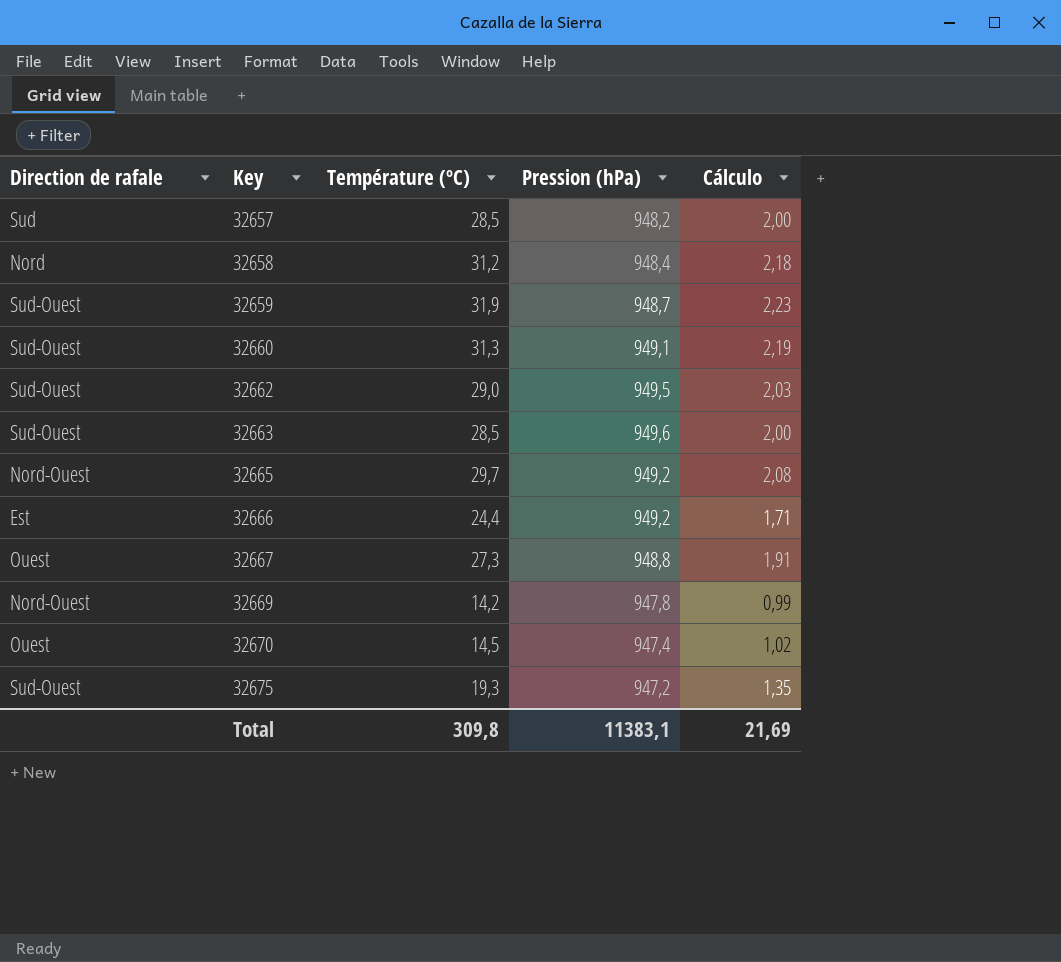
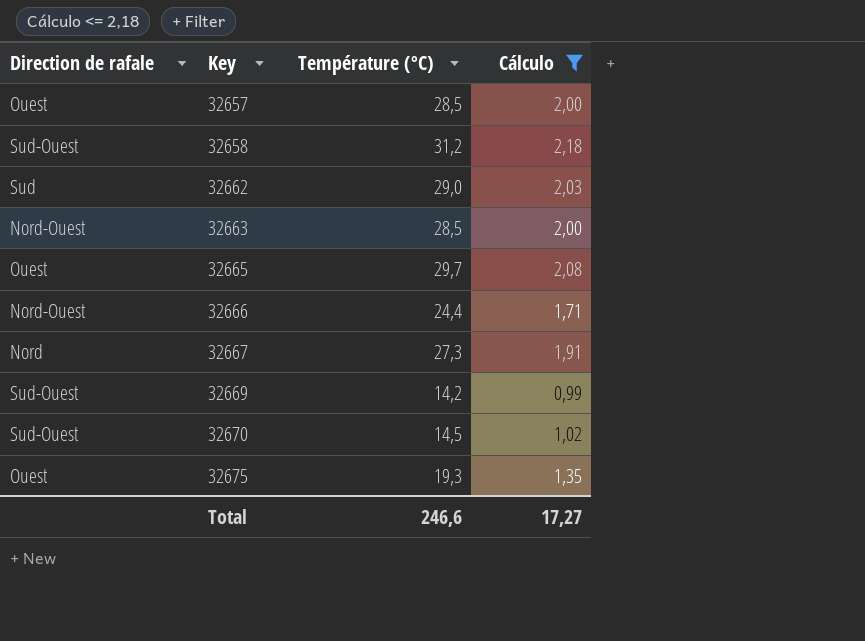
filter: none -> Cálculo <= 2,18
column Pression (hPa) | position: 4 -> none
32657 | Direction de rafale: Sud -> Ouest
32658 | Direction de rafale: Nord -> Sud-Ouest
32662 | Direction de rafale: Sud-Ouest -> Sud
32663 | Direction de rafale: Sud-Ouest -> Nord-Ouest
32665 | Direction de rafale: Nord-Ouest -> Ouest
32666 | Direction de rafale: Est -> Nord-Ouest
32667 | Direction de rafale: Ouest -> Nord
32669 | Direction de rafale: Nord-Ouest -> Sud-Ouest
32670 | Direction de rafale: Ouest -> Sud-Ouest
32675 | Direction de rafale: Sud-Ouest -> Ouest
Total | Température (ºC): 309,8 -> 246,6
Total | Cálculo: 21,69 -> 17,27

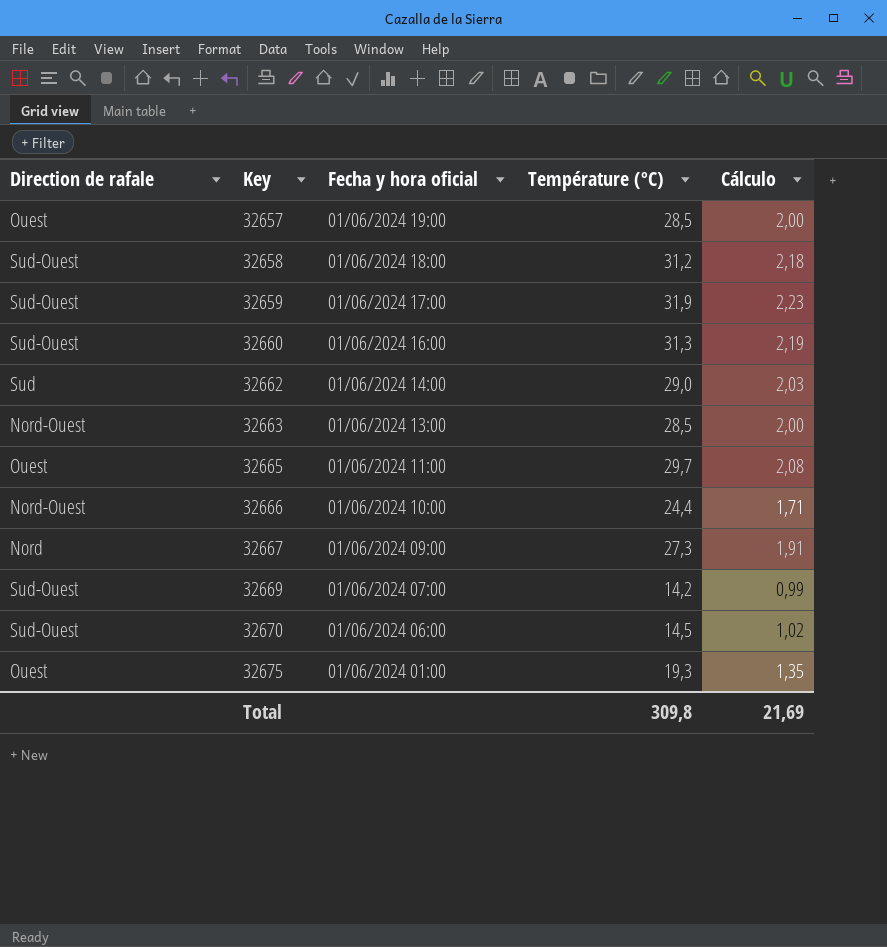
filter: Cálculo <= 2,18 -> none
column Fecha y hora oficial | position: none -> 3
Total | Température (ºC): 246,6 -> 309,8
Total | Cálculo: 17,27 -> 21,69

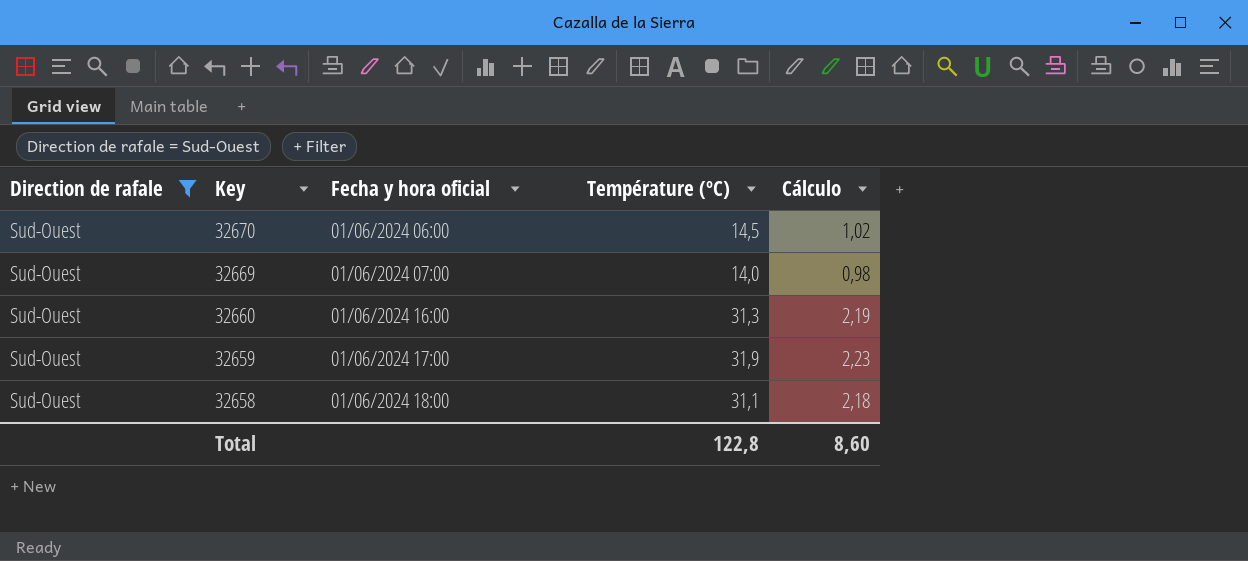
filter: none -> Direction de rafale = Sud-Ouest
row order: Key ascending -> Key descending
32669 | Température (ºC): 14,2 -> 14,0
32669 | Cálculo: 0,99 -> 0,98
32658 | Température (ºC): 31,2 -> 31,1
Total | Température (ºC): 309,8 -> 122,8
Total | Cálculo: 21,69 -> 8,60

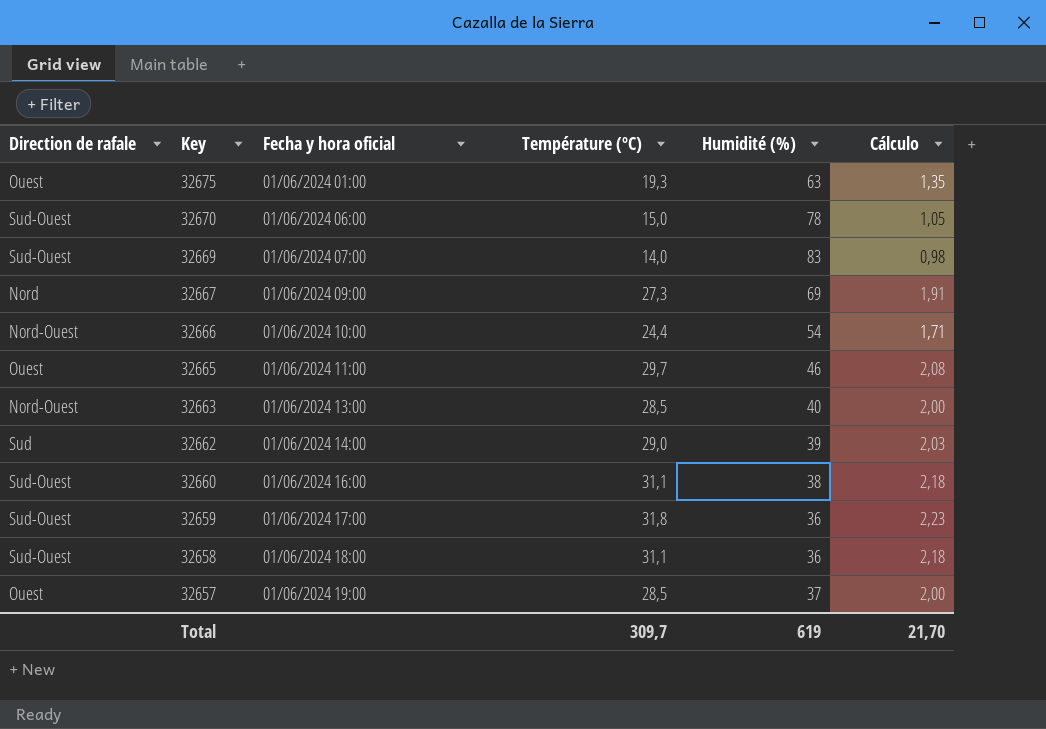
filter: Direction de rafale = Sud-Ouest -> none
column Humidité (%) | position: none -> 5
32670 | Température (ºC): 14,5 -> 15,0
32670 | Cálculo: 1,02 -> 1,05
32660 | Température (ºC): 31,3 -> 31,1
32660 | Cálculo: 2,19 -> 2,18
32659 | Température (ºC): 31,9 -> 31,8
Total | Température (ºC): 122,8 -> 309,7
Total | Cálculo: 8,60 -> 21,70

